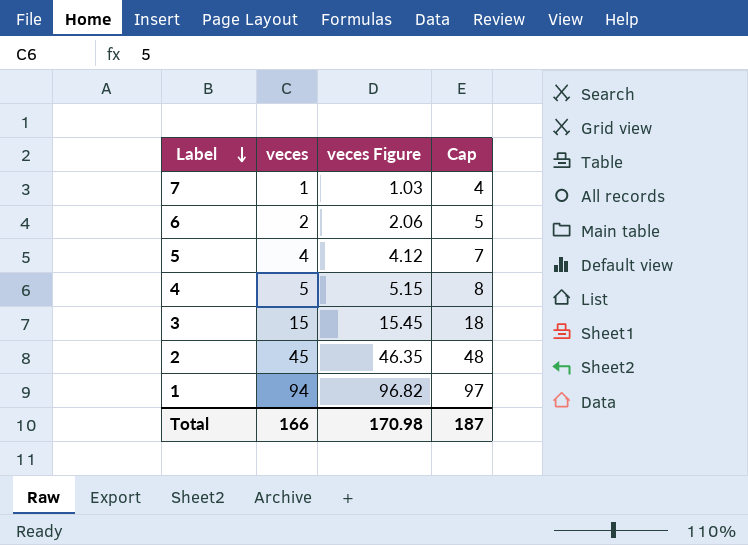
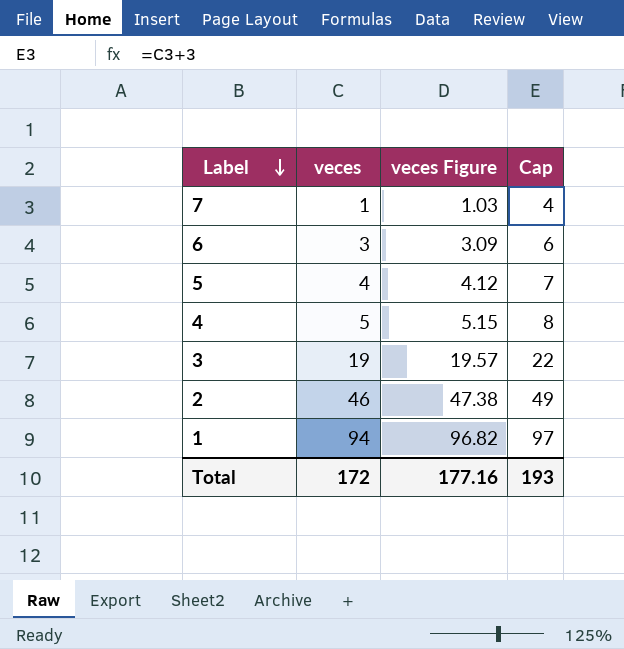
6 | veces: 2 -> 3
6 | veces Figure: 2.06 -> 3.09
6 | Cap: 5 -> 6
3 | veces: 15 -> 19
3 | veces Figure: 15.45 -> 19.57
3 | Cap: 18 -> 22
2 | veces: 45 -> 46
2 | veces Figure: 46.35 -> 47.38
2 | Cap: 48 -> 49
Total | veces: 166 -> 172
Total | veces Figure: 170.98 -> 177.16
Total | Cap: 187 -> 193

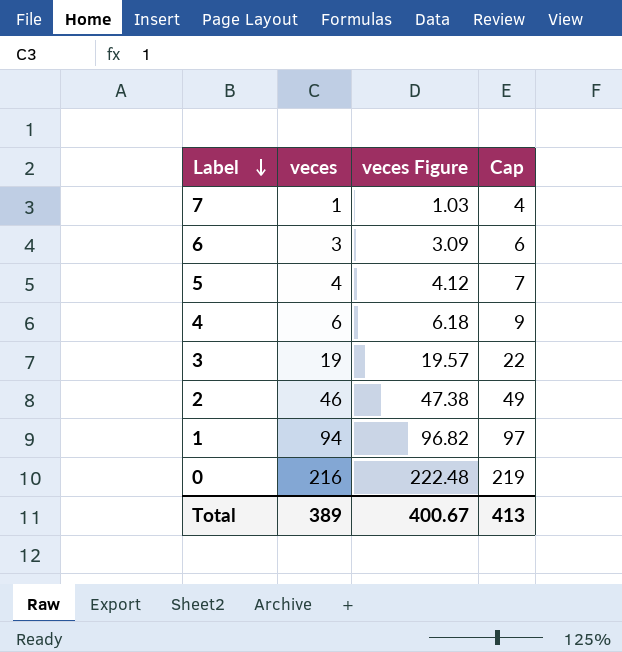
4 | veces: 5 -> 6
4 | veces Figure: 5.15 -> 6.18
4 | Cap: 8 -> 9
row 0: none -> 216 | 222.48 | 219
Total | veces: 172 -> 389
Total | veces Figure: 177.16 -> 400.67
Total | Cap: 193 -> 413

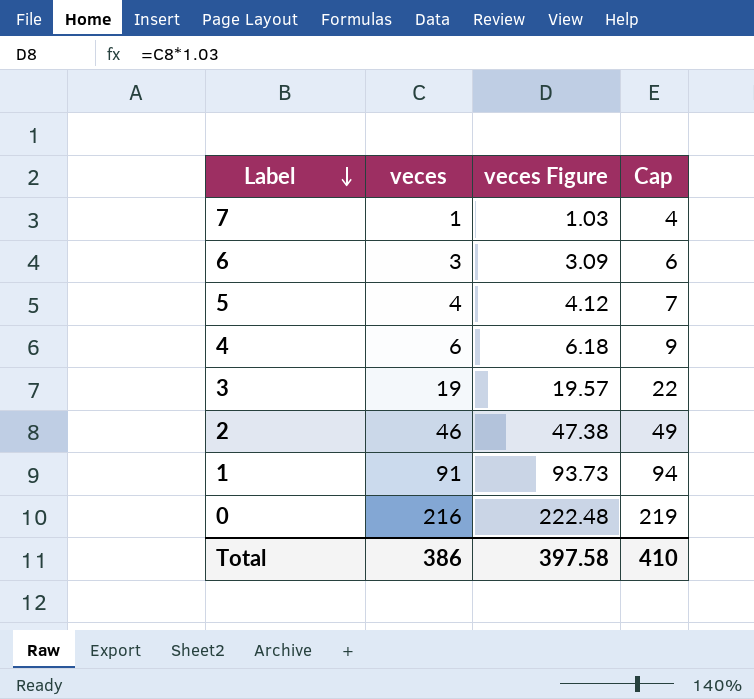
1 | veces: 94 -> 91
1 | veces Figure: 96.82 -> 93.73
1 | Cap: 97 -> 94
Total | veces: 389 -> 386
Total | veces Figure: 400.67 -> 397.58
Total | Cap: 413 -> 410

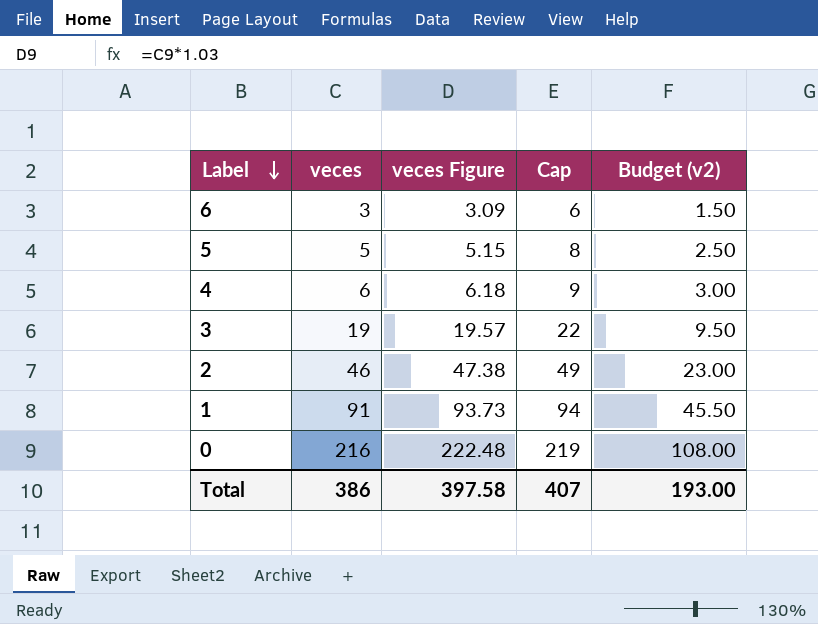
column Budget (v2) | formula: none -> [veces] * 0.5
row 7: 1 | 1.03 | 4 -> none
5 | veces: 4 -> 5
5 | veces Figure: 4.12 -> 5.15
5 | Cap: 7 -> 8
Total | Cap: 410 -> 407

